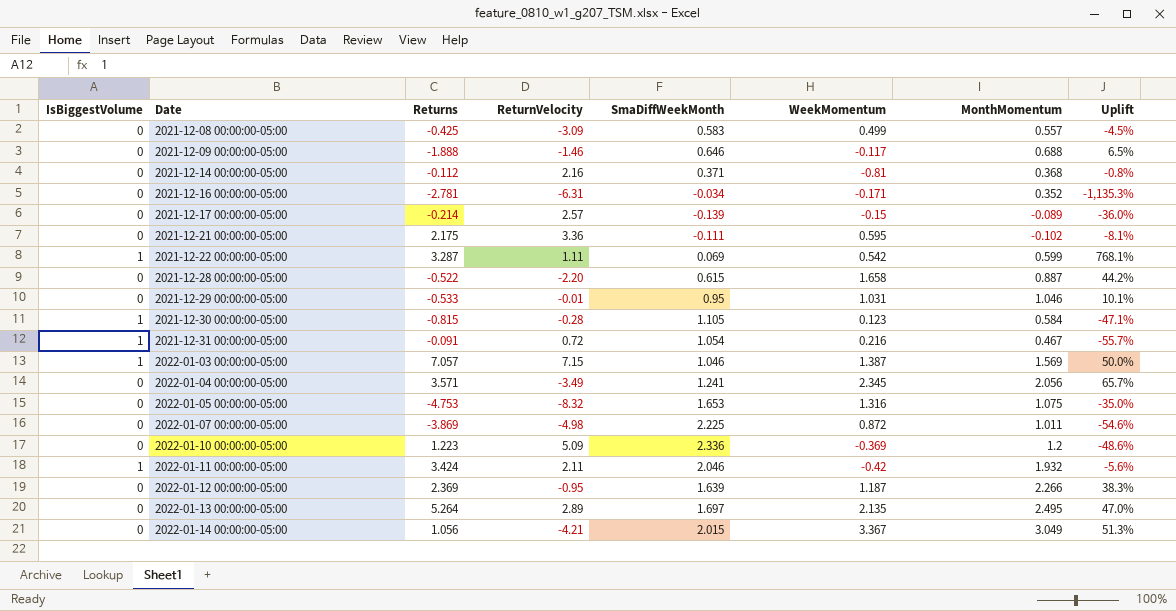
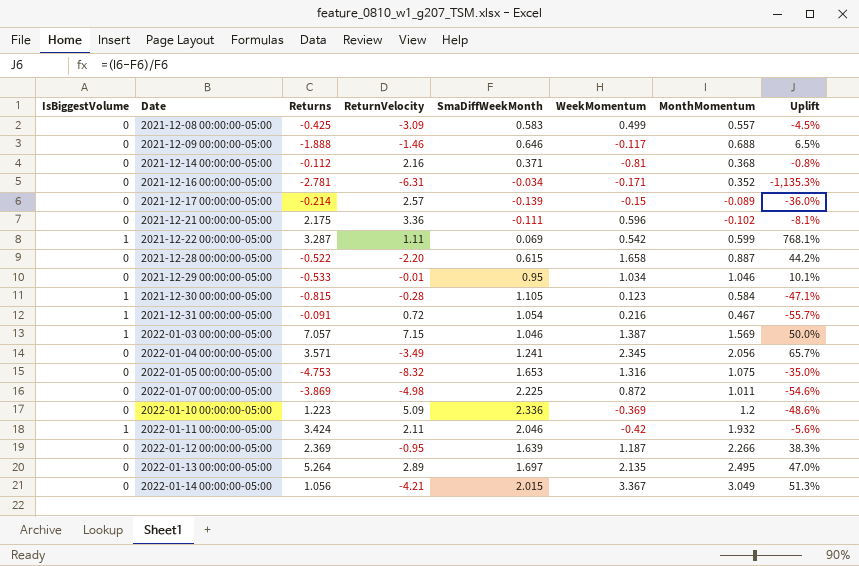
2021-12-21 00:00:00-05:00 | WeekMomentum: 0.595 -> 0.596
2021-12-29 00:00:00-05:00 | WeekMomentum: 1.031 -> 1.034

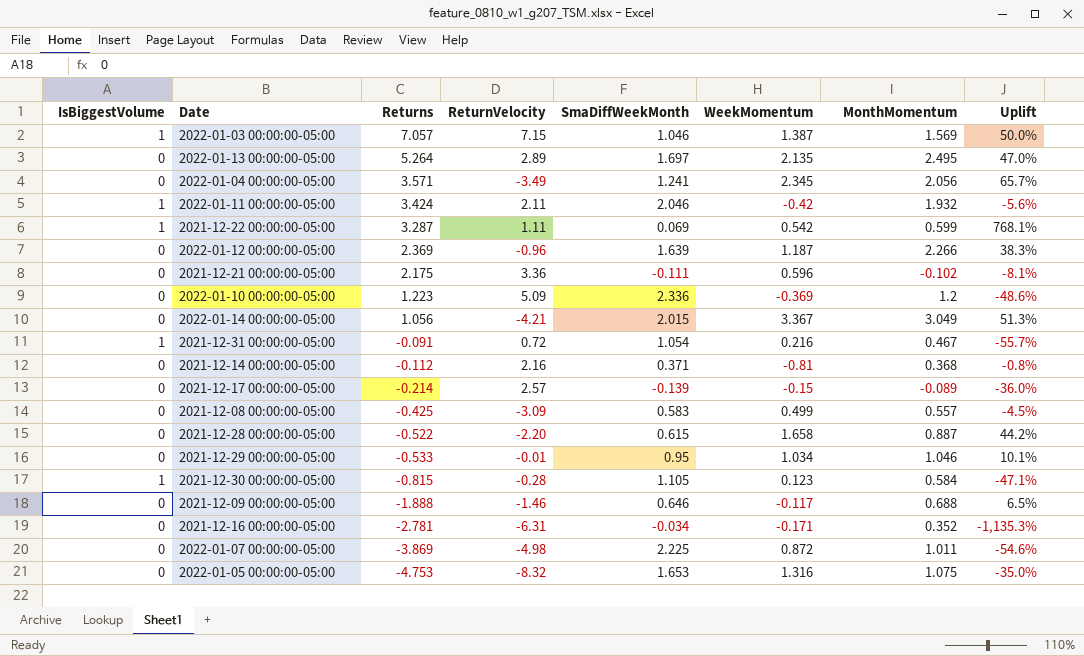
row order: Date ascending -> Returns descending
2022-01-12 00:00:00-05:00 | ReturnVelocity: -0.95 -> -0.96

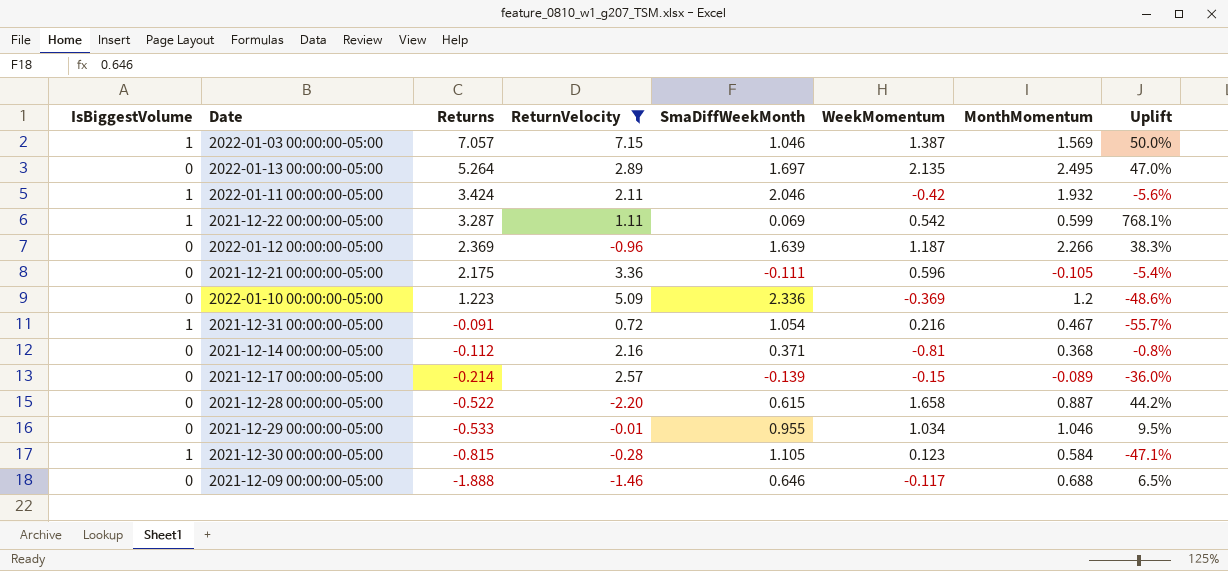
filter: none -> ReturnVelocity >= -2.20
2021-12-21 00:00:00-05:00 | MonthMomentum: -0.102 -> -0.105
2021-12-21 00:00:00-05:00 | Uplift: -8.1% -> -5.4%
2021-12-29 00:00:00-05:00 | SmaDiffWeekMonth: 0.95 -> 0.955
2021-12-29 00:00:00-05:00 | Uplift: 10.1% -> 9.5%

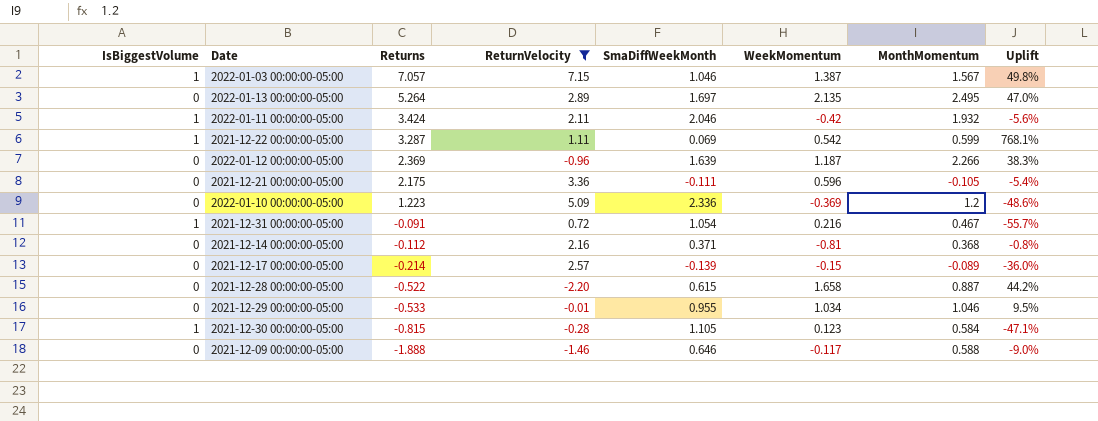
2022-01-03 00:00:00-05:00 | MonthMomentum: 1.569 -> 1.567
2022-01-03 00:00:00-05:00 | Uplift: 50.0% -> 49.8%
2021-12-09 00:00:00-05:00 | MonthMomentum: 0.688 -> 0.588
2021-12-09 00:00:00-05:00 | Uplift: 6.5% -> -9.0%

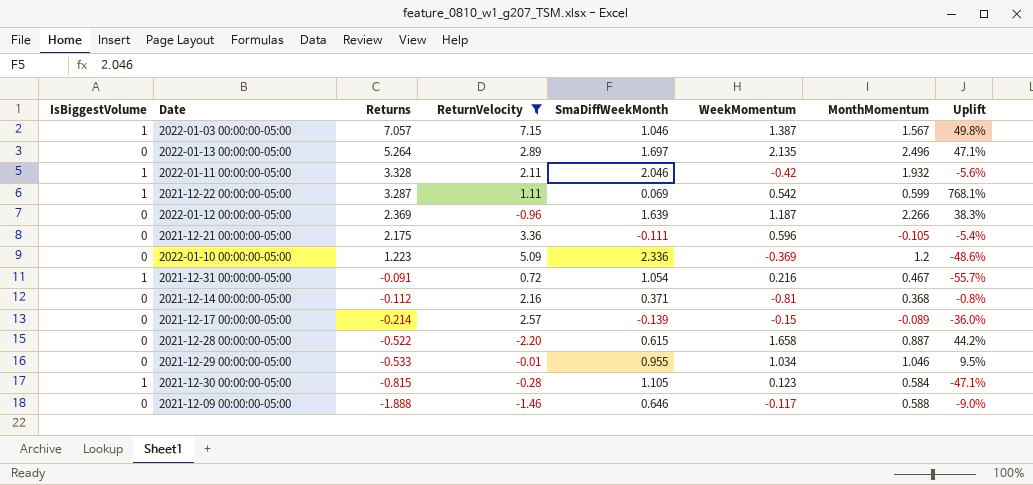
2022-01-13 00:00:00-05:00 | MonthMomentum: 2.495 -> 2.496
2022-01-13 00:00:00-05:00 | Uplift: 47.0% -> 47.1%
2022-01-11 00:00:00-05:00 | Returns: 3.424 -> 3.328

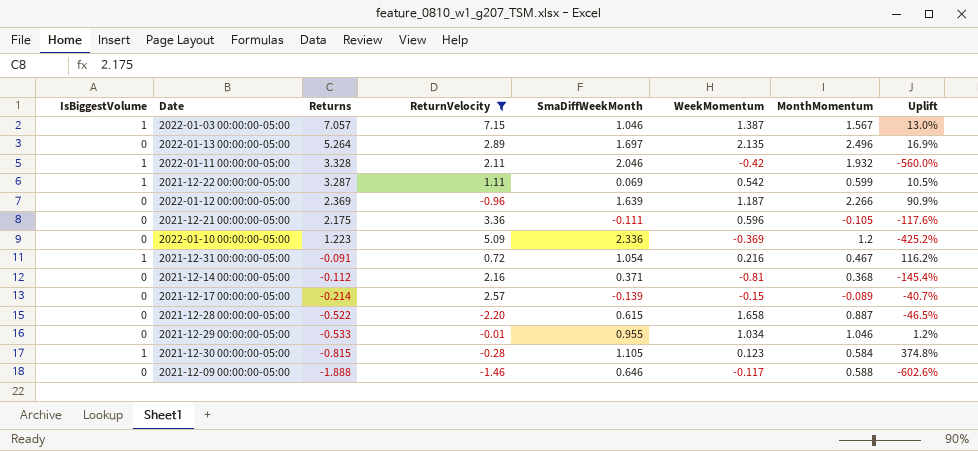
column Uplift | formula: ([MonthMomentum] - [SmaDiffWeekMonth]) / [SmaDiffWeekMonth] -> ([MonthMomentum] - [WeekMomentum]) / [WeekMomentum]

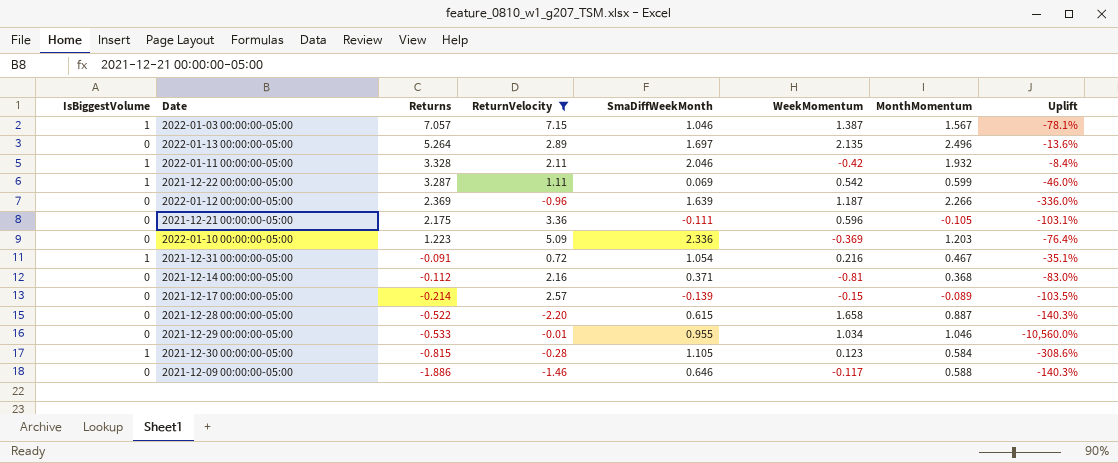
column Uplift | formula: ([MonthMomentum] - [WeekMomentum]) / [WeekMomentum] -> ([MonthMomentum] - [ReturnVelocity]) / [ReturnVelocity]
2022-01-10 00:00:00-05:00 | MonthMomentum: 1.2 -> 1.203
2021-12-09 00:00:00-05:00 | Returns: -1.888 -> -1.886

